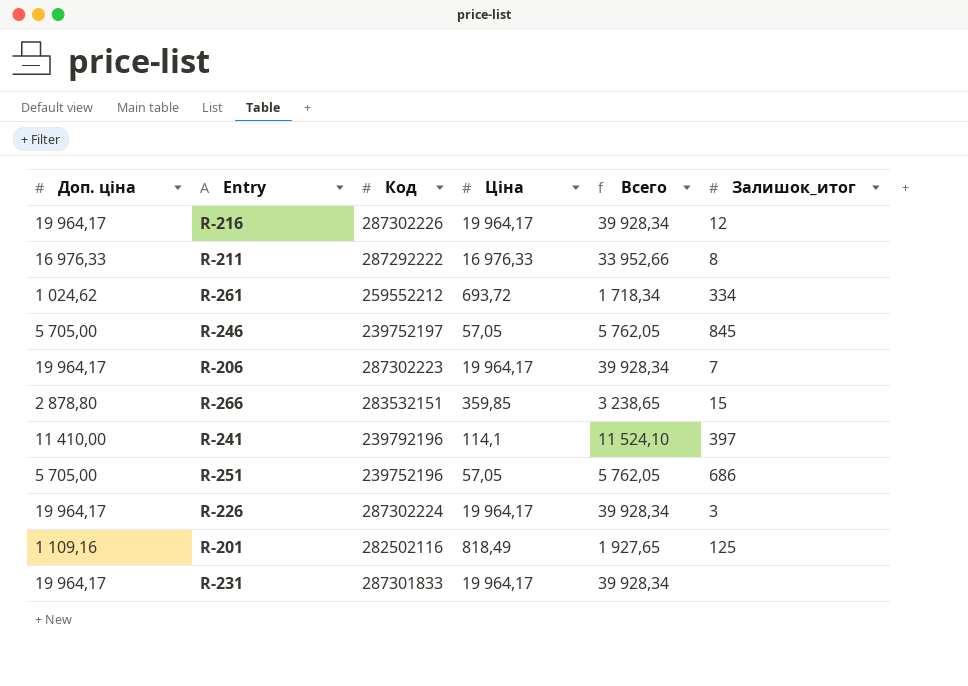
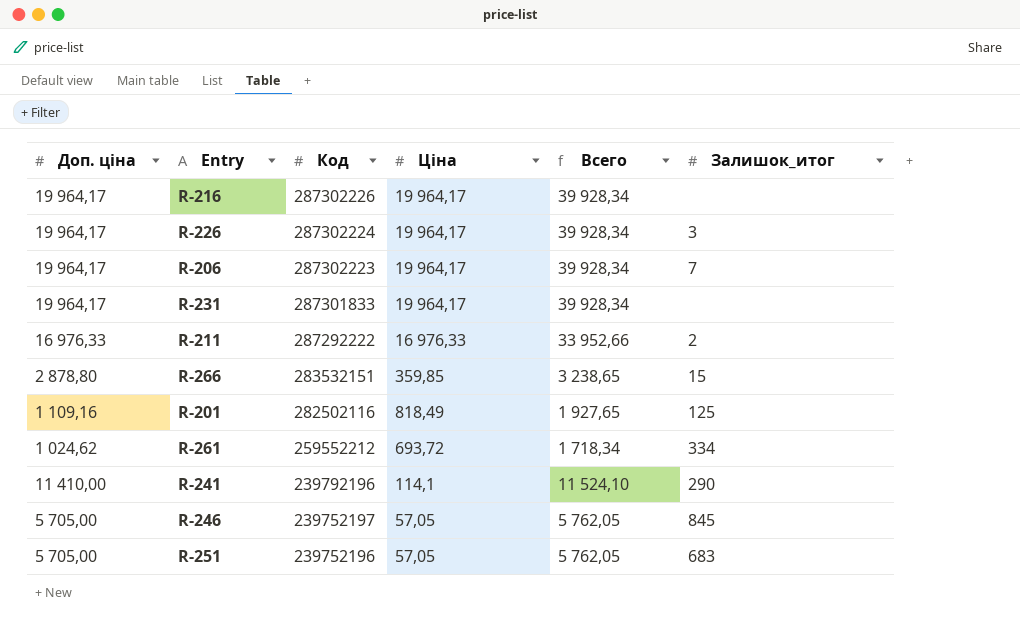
row order: none -> Код descending
R-216 | Залишок_итог: 12 -> none
R-211 | Залишок_итог: 8 -> 2
R-241 | Залишок_итог: 397 -> 290
R-251 | Залишок_итог: 686 -> 683

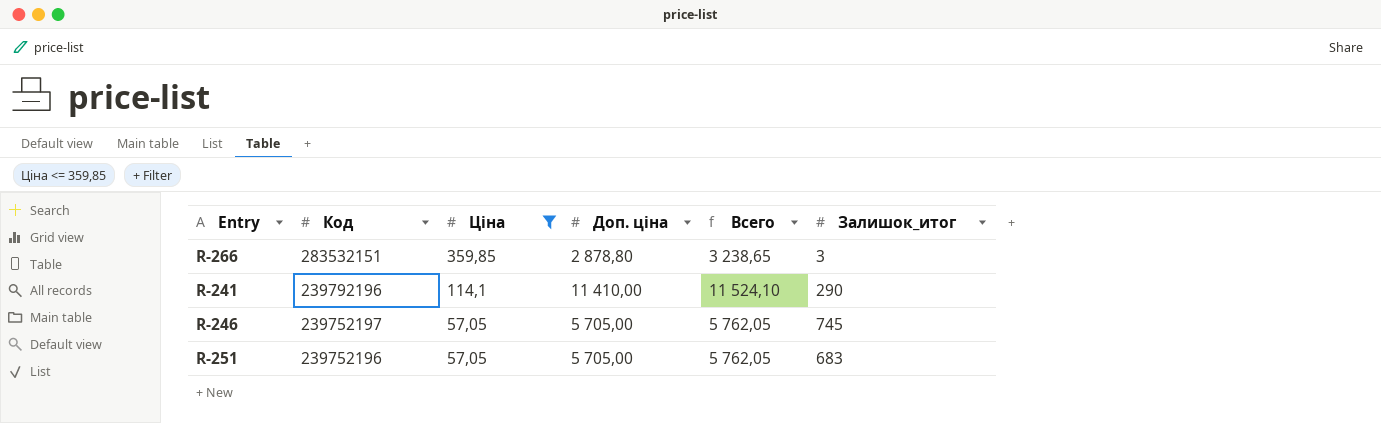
filter: none -> Ціна <= 359,85
column Доп. ціна | position: 1 -> 4
R-266 | Залишок_итог: 15 -> 3
R-246 | Залишок_итог: 845 -> 745

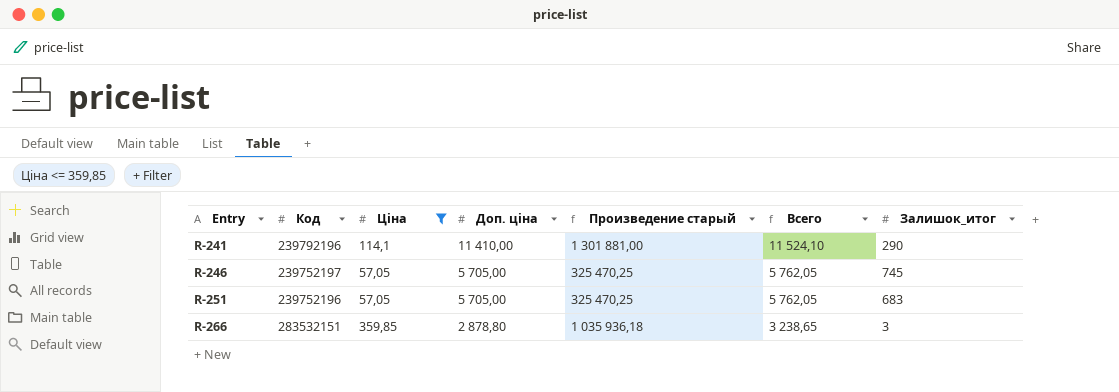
row order: Код descending -> Entry ascending
column Произведение старый | formula: none -> [Ціна] * [Доп. ціна]

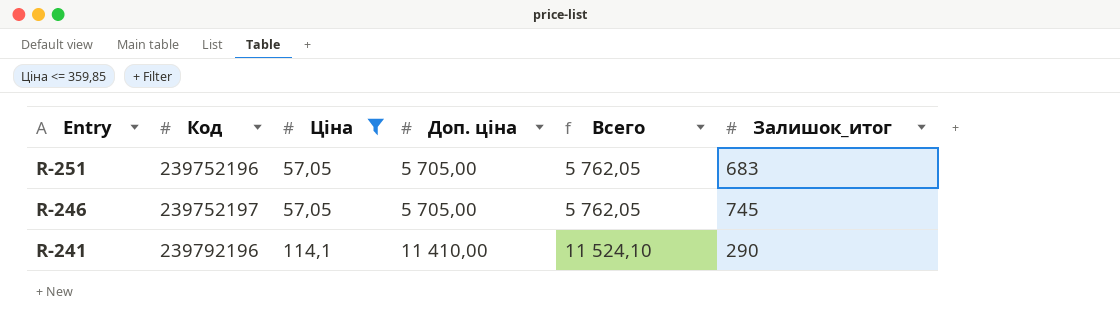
row order: Entry ascending -> Entry descending
column Произведение старый | formula: [Ціна] * [Доп. ціна] -> none
row R-266: 283532151 | 359,85 | 2 878,80 | 1 035 936,18 | 3 238,65 | 3 -> none

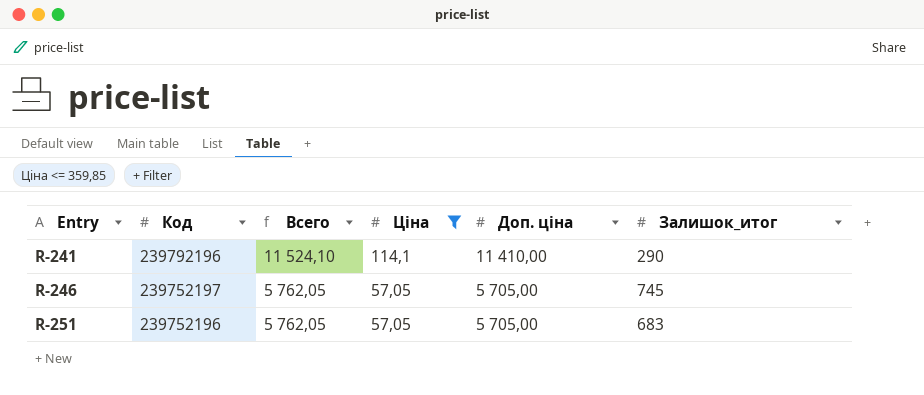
row order: Entry descending -> Entry ascending
column Всего | position: 5 -> 3

